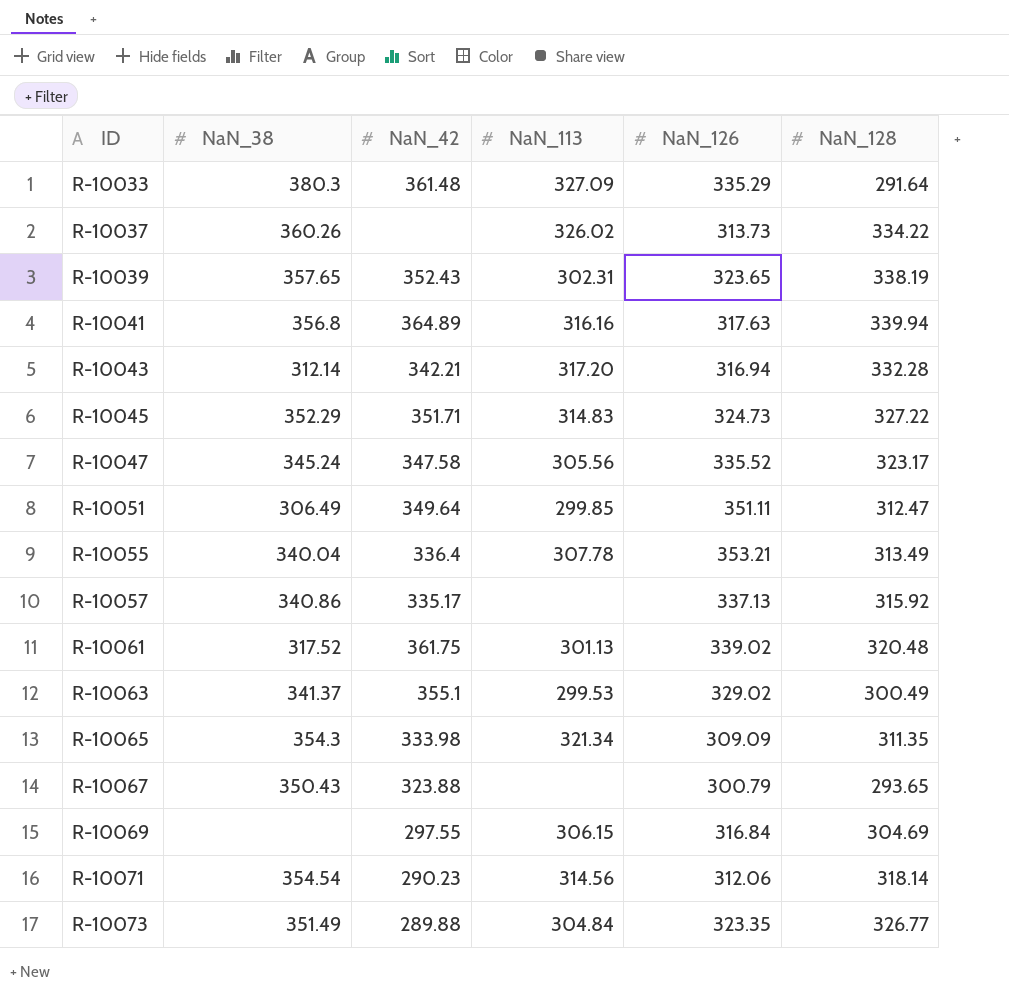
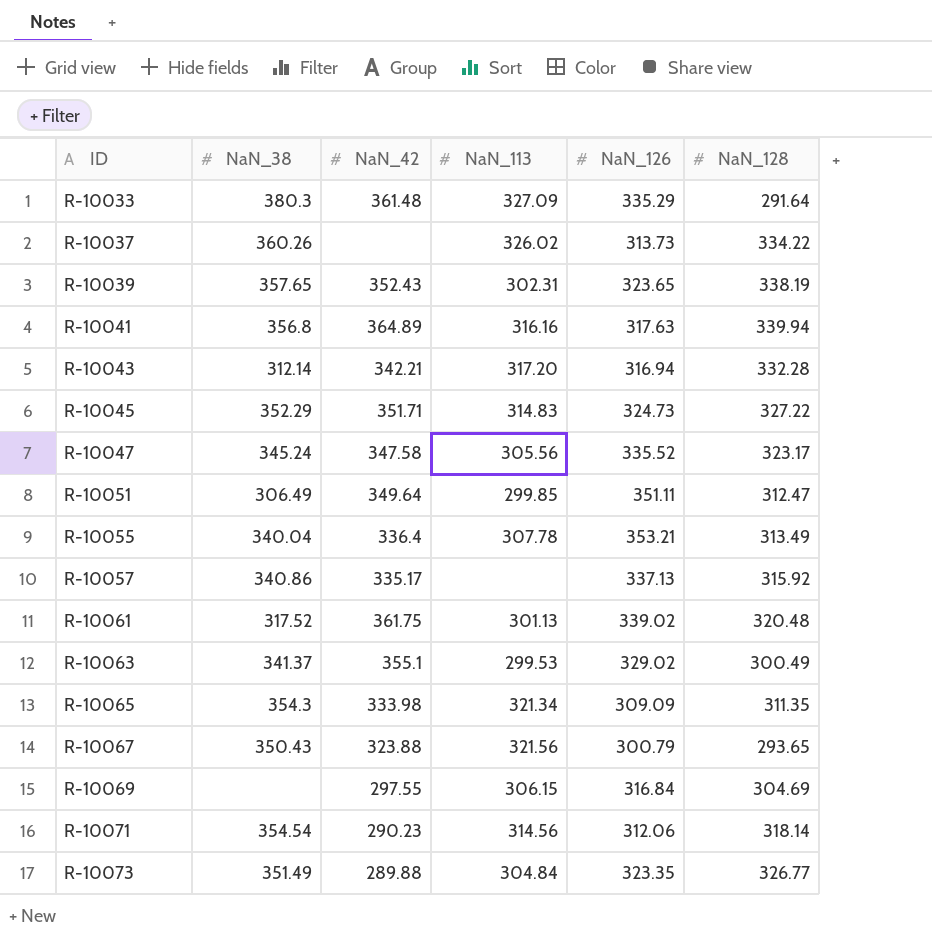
R-10067 | NaN_113: none -> 321.56

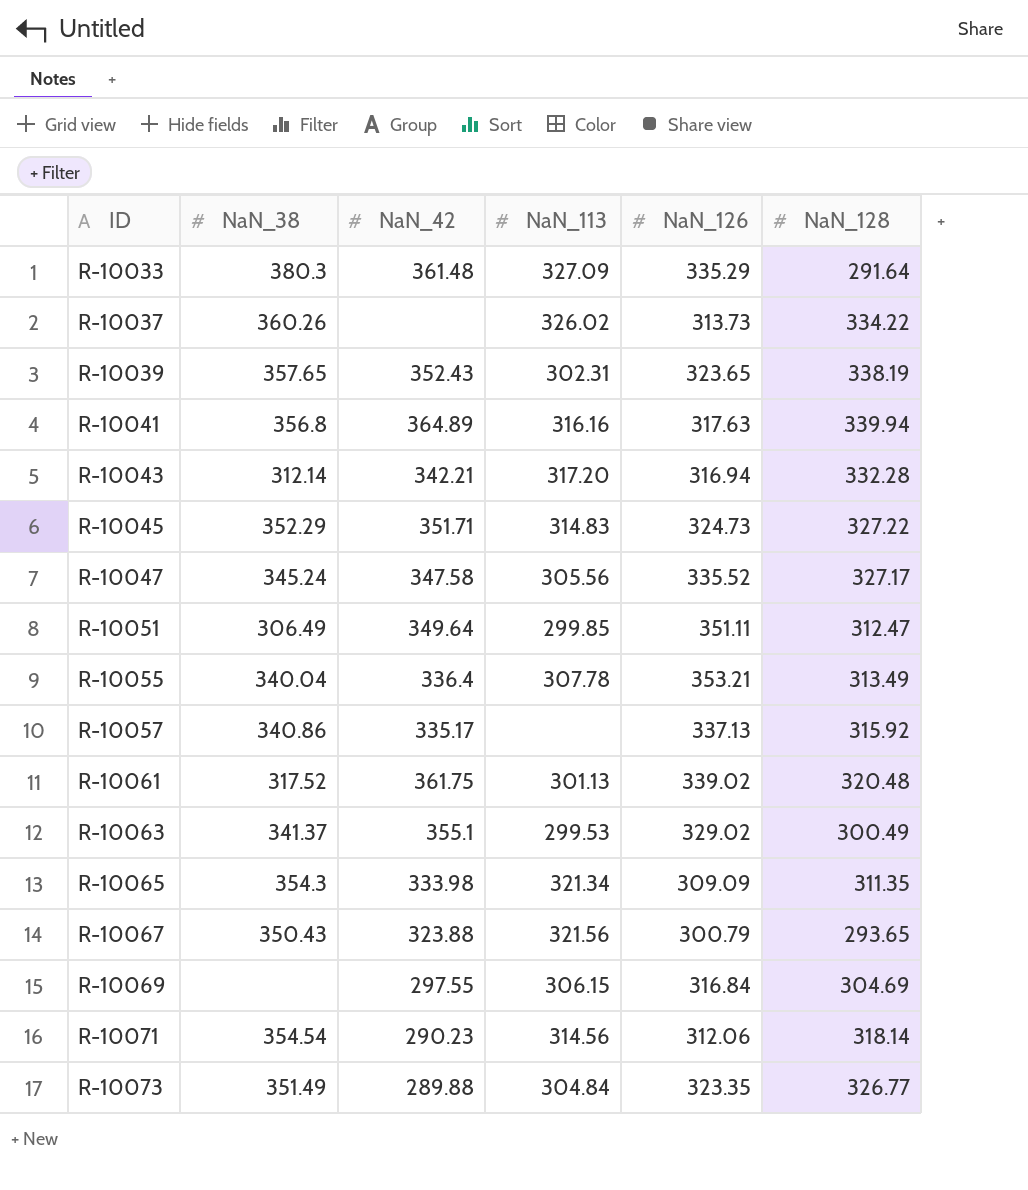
R-10047 | NaN_128: 323.17 -> 327.17

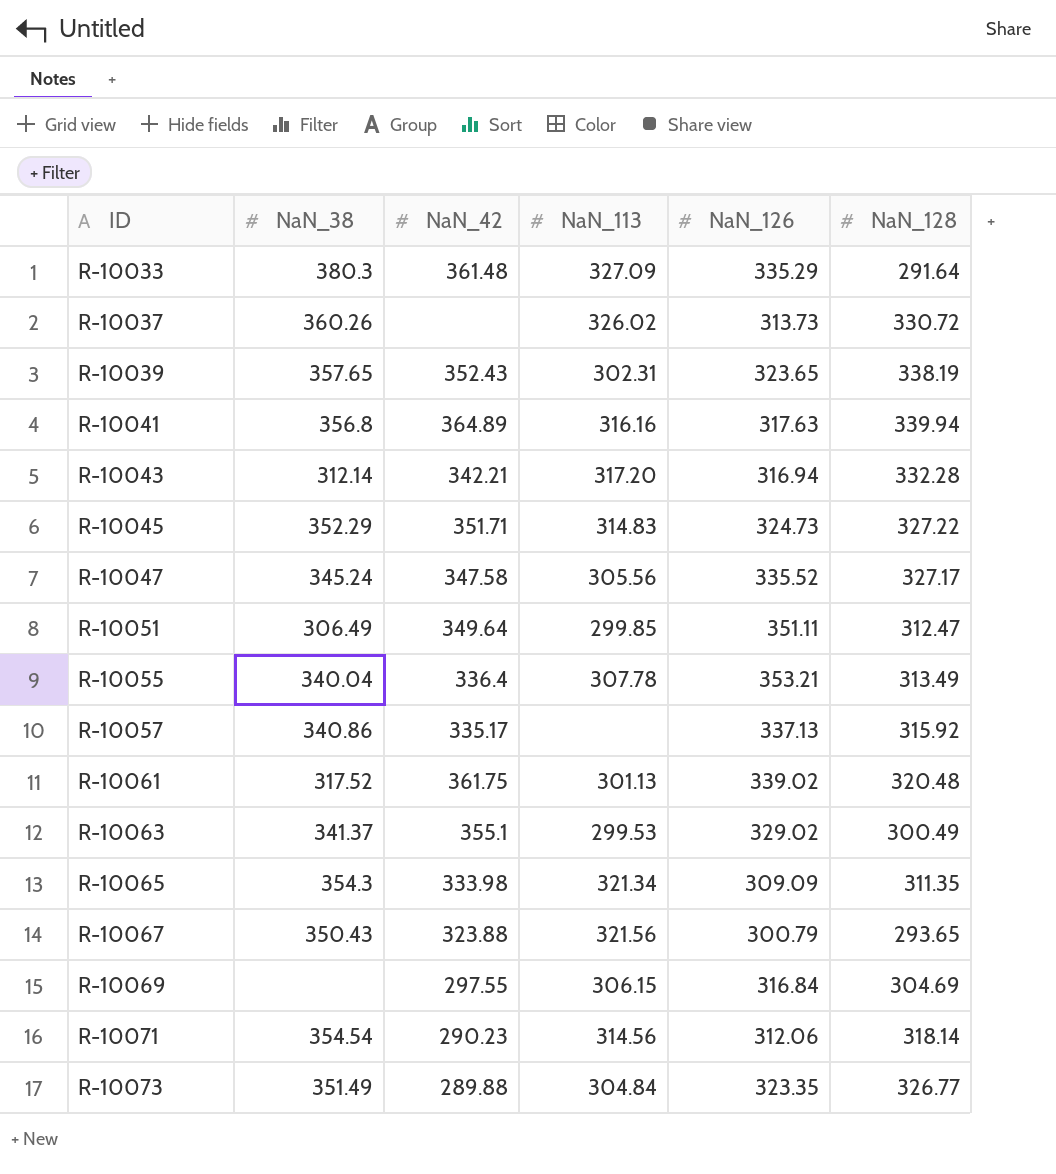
R-10037 | NaN_128: 334.22 -> 330.72

